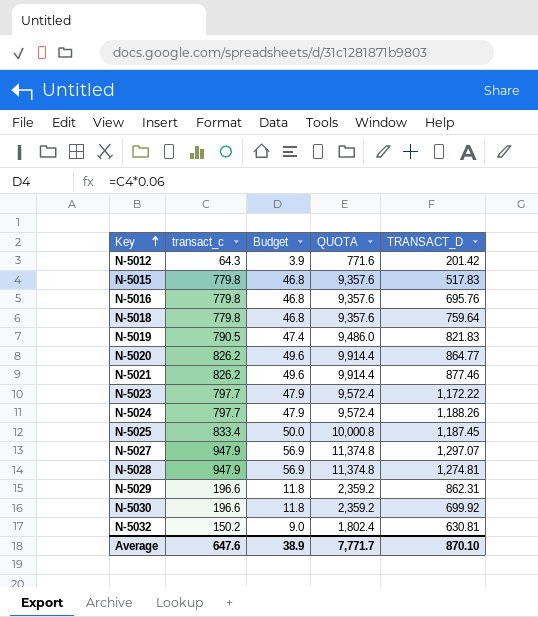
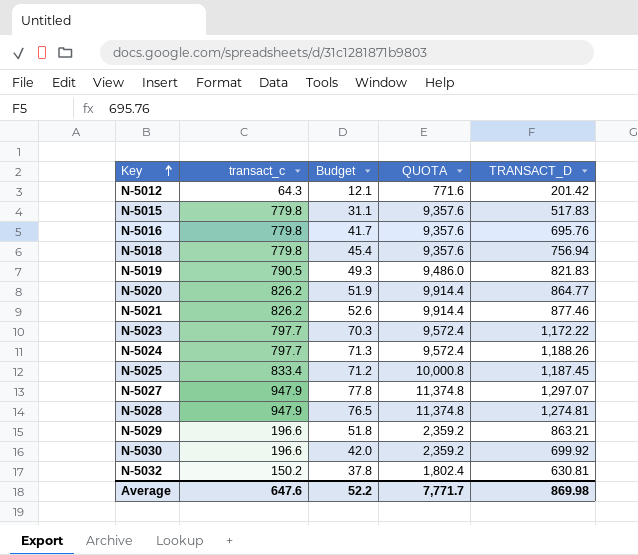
column Budget | formula: [transact_c] * 0.06 -> [TRANSACT_D] * 0.06
N-5018 | TRANSACT_D: 759.64 -> 756.94
N-5029 | TRANSACT_D: 862.31 -> 863.21
Average | Budget: 38.9 -> 52.2
Average | TRANSACT_D: 870.10 -> 869.98

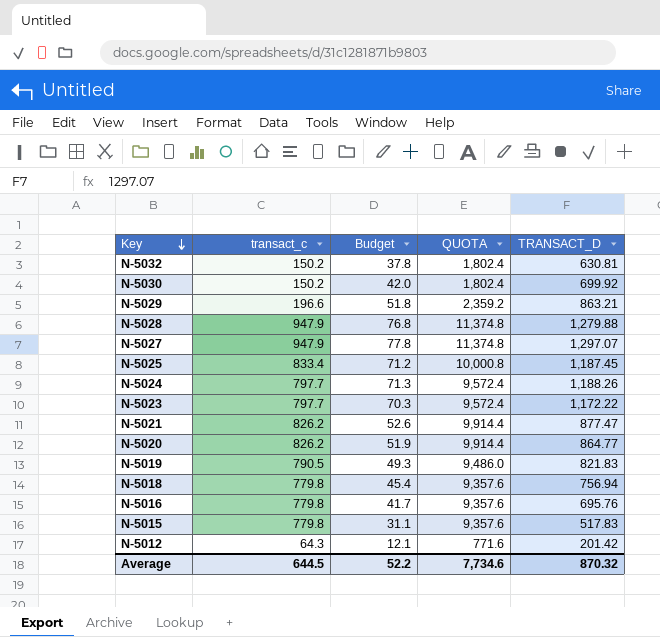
row order: Key ascending -> Key descending
N-5030 | transact_c: 196.6 -> 150.2
N-5030 | QUOTA: 2,359.2 -> 1,802.4
N-5028 | Budget: 76.5 -> 76.8
N-5028 | TRANSACT_D: 1,274.81 -> 1,279.88
N-5021 | TRANSACT_D: 877.46 -> 877.47
Average | transact_c: 647.6 -> 644.5
Average | QUOTA: 7,771.7 -> 7,734.6
Average | TRANSACT_D: 869.98 -> 870.32

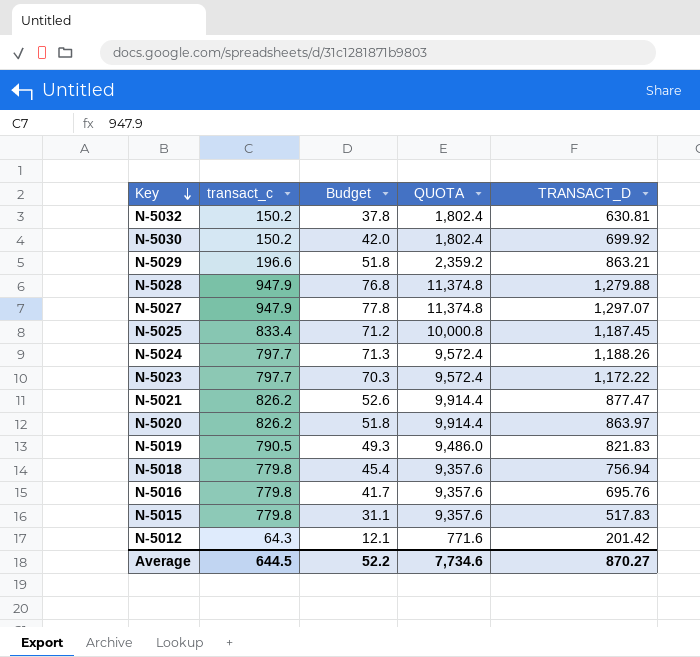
N-5020 | Budget: 51.9 -> 51.8
N-5020 | TRANSACT_D: 864.77 -> 863.97
Average | TRANSACT_D: 870.32 -> 870.27

